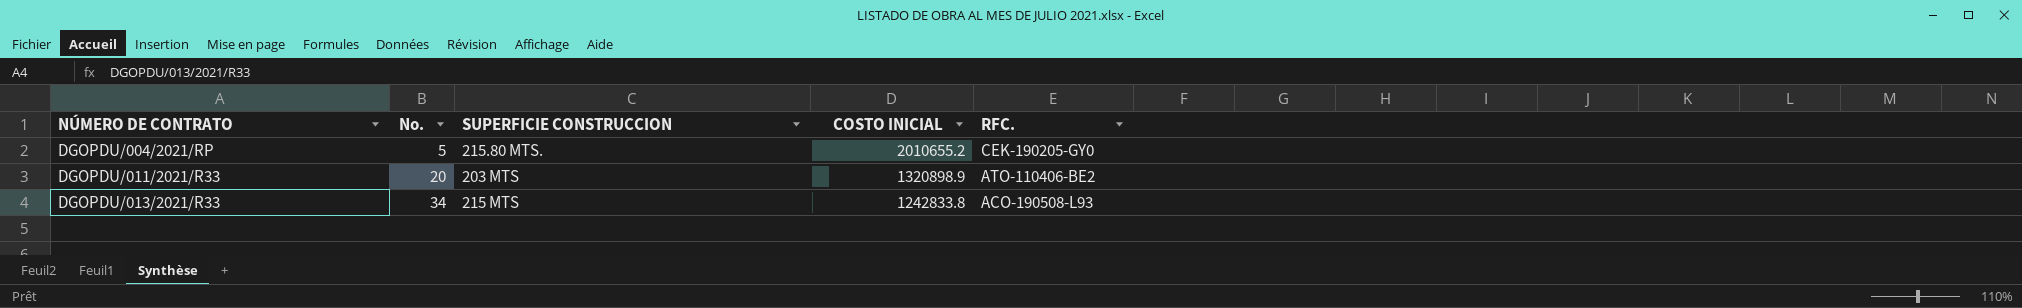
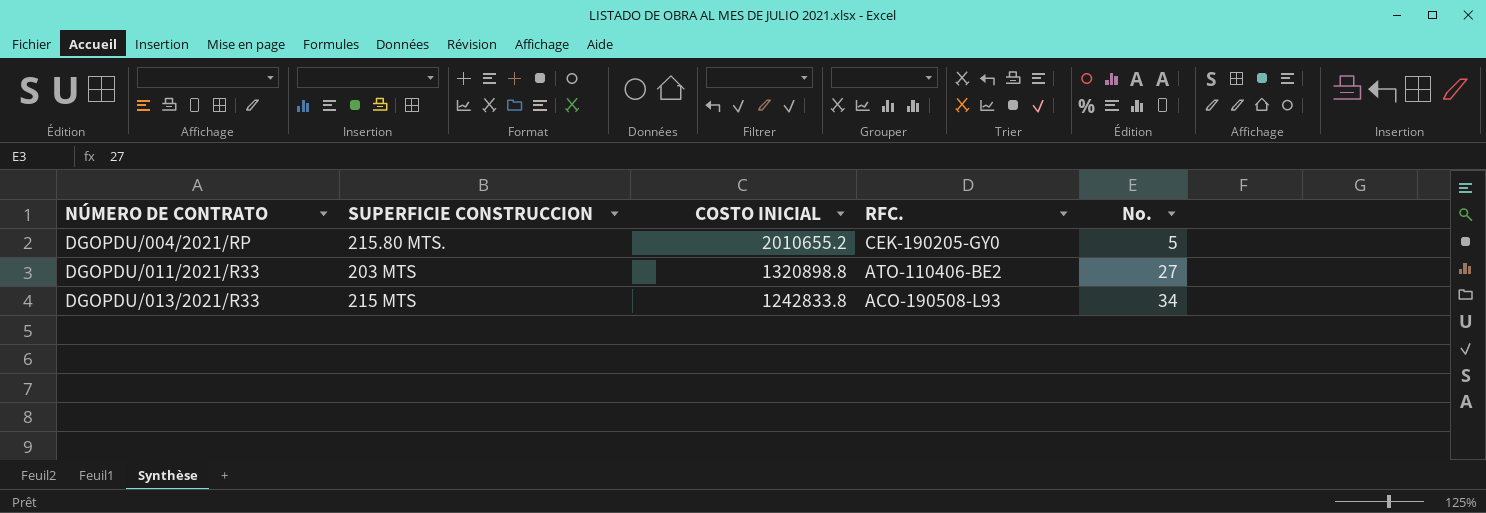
column No. | position: 2 -> 5
DGOPDU/011/2021/R33 | COSTO INICIAL: 1320898.9 -> 1320898.8
DGOPDU/011/2021/R33 | No.: 20 -> 27

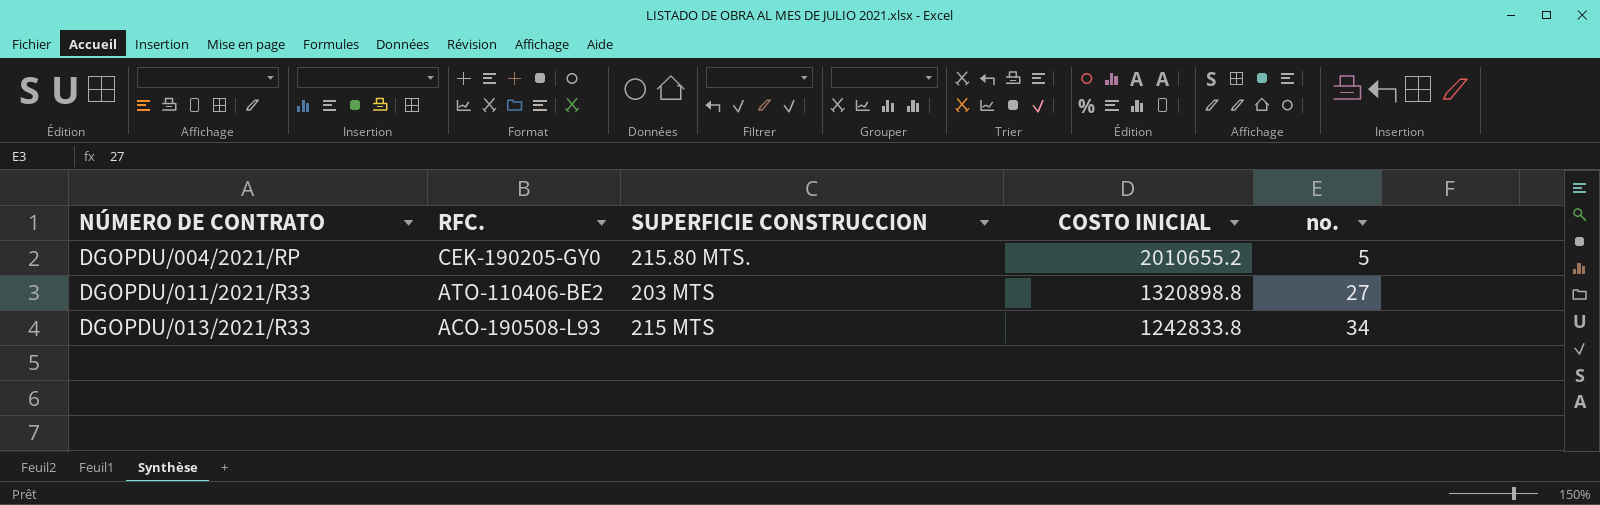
column RFC. | position: 4 -> 2
column name: No. -> no.

